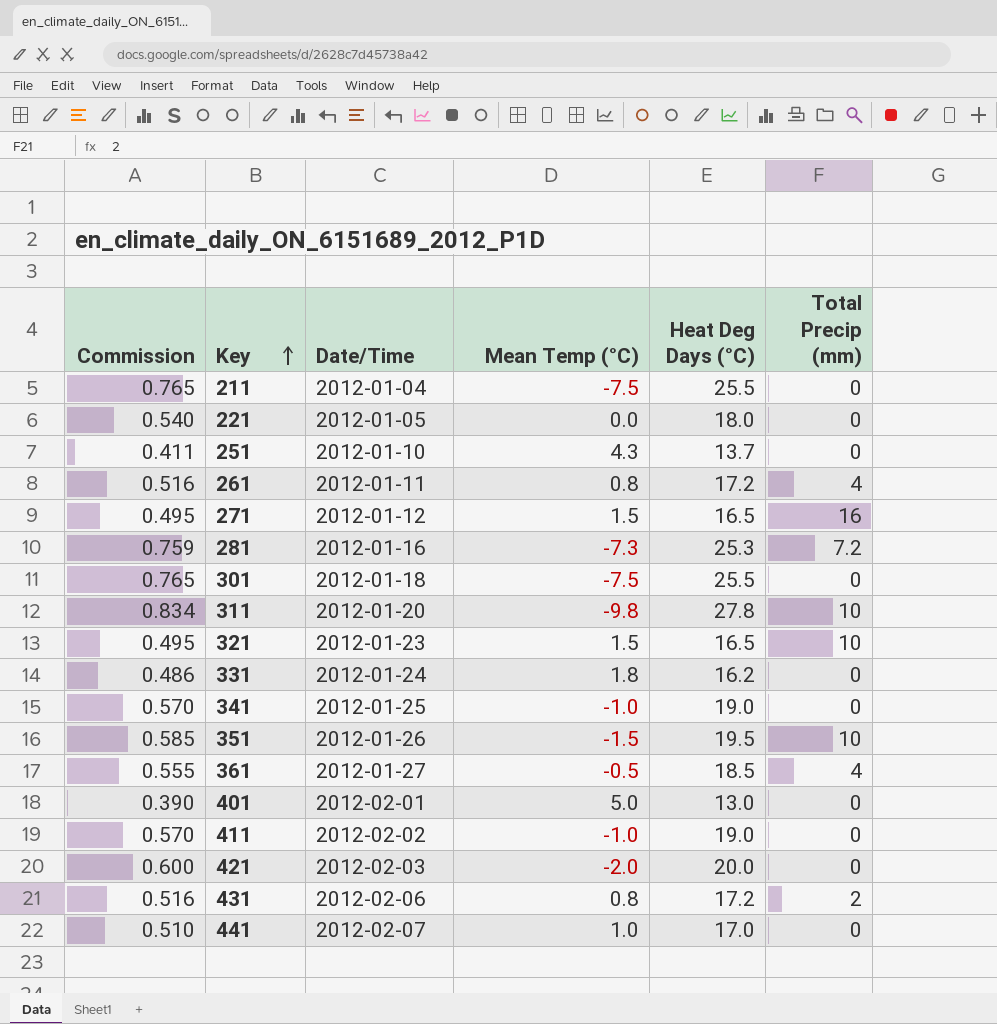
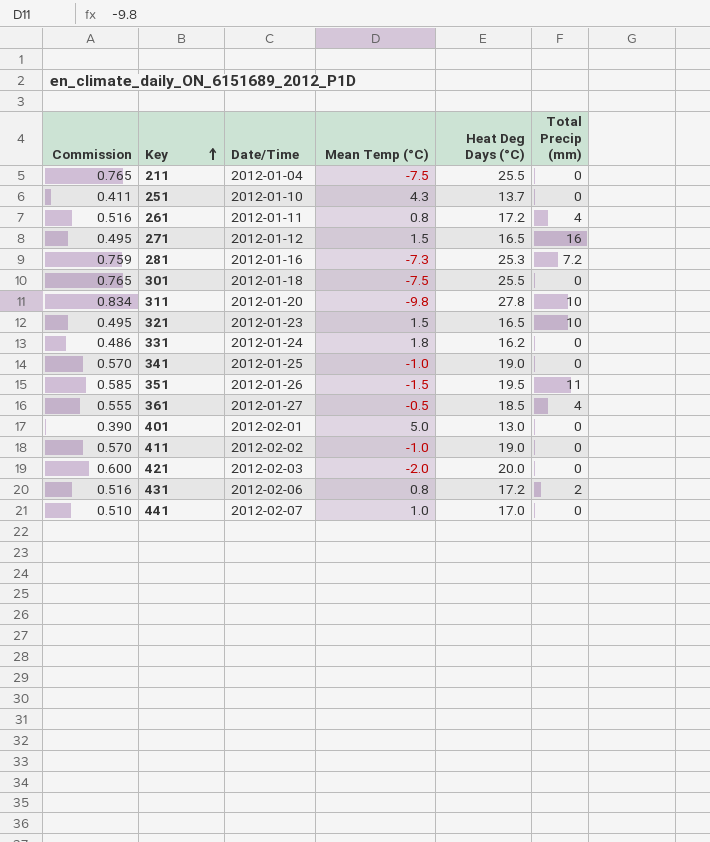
row 221: 0.540 | 2012-01-05 | 0.0 | 18.0 | 0 -> none
351 | Total Precip (mm): 10 -> 11

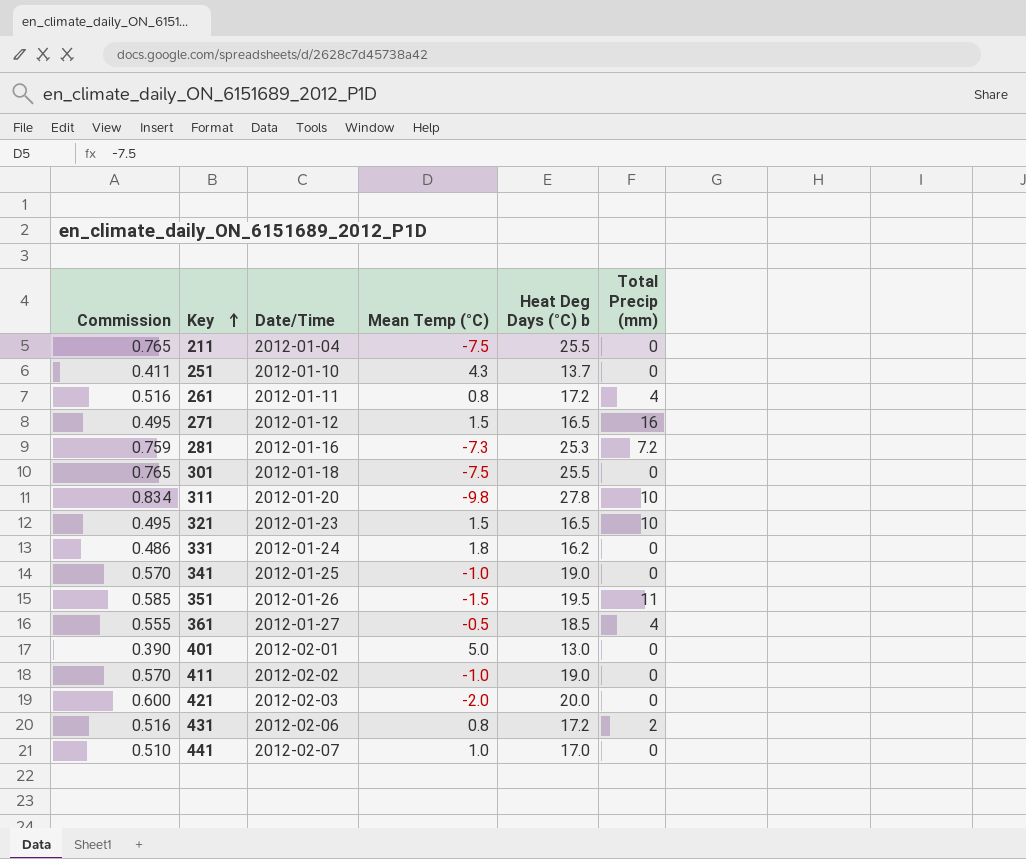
column name: Heat Deg Days (°C) -> Heat Deg Days (°C) b

